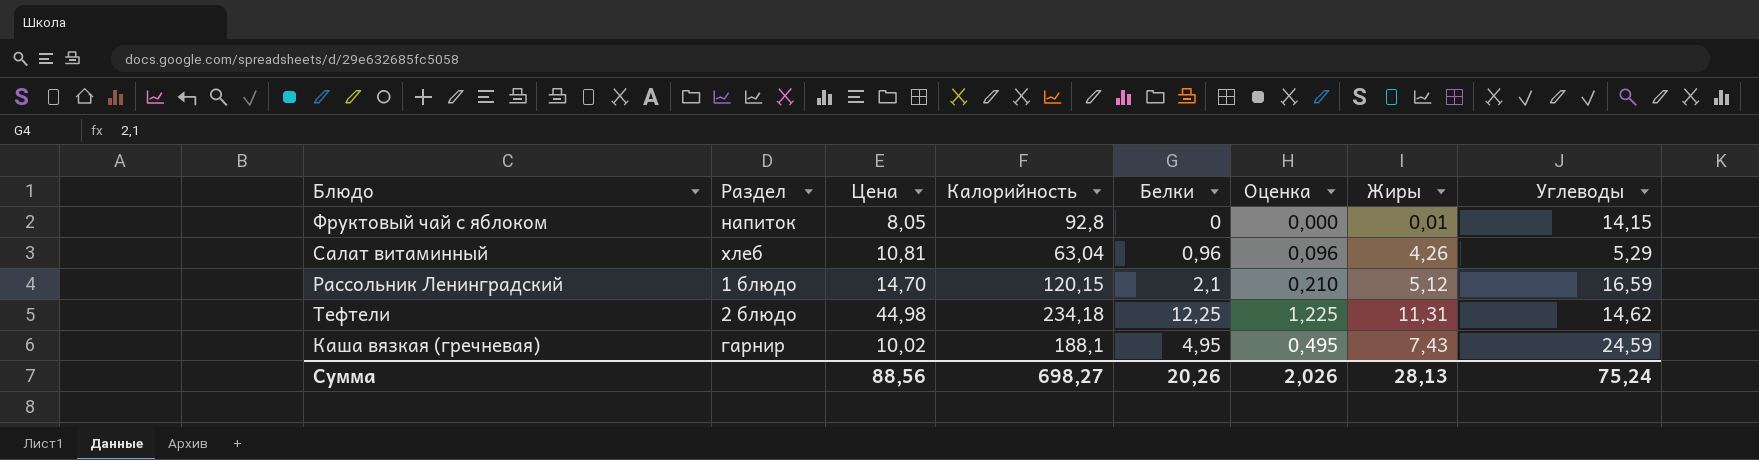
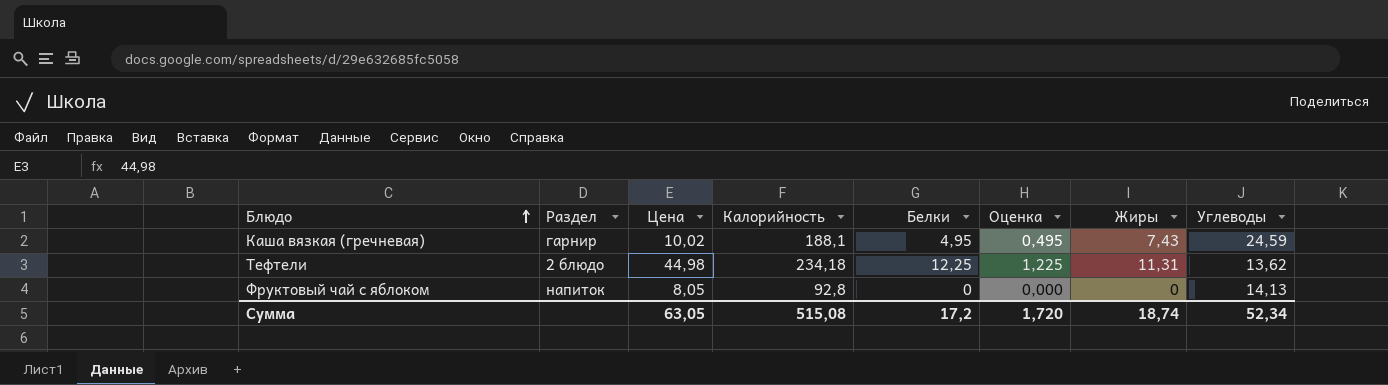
row order: none -> Блюдо ascending
row Салат витаминный: хлеб | 10,81 | 63,04 | 0,96 | 0,096 | 4,26 | 5,29 -> none
row Рассольник Ленинградский: 1 блюдо | 14,70 | 120,15 | 2,1 | 0,210 | 5,12 | 16,59 -> none
Тефтели | Углеводы: 14,62 -> 13,62
Фруктовый чай с яблоком | Жиры: 0,01 -> 0
Фруктовый чай с яблоком | Углеводы: 14,15 -> 14,13
Сумма | Цена: 88,56 -> 63,05
Сумма | Калорийность: 698,27 -> 515,08
Сумма | Белки: 20,26 -> 17,2
Сумма | Оценка: 2,026 -> 1,720
Сумма | Жиры: 28,13 -> 18,74
Сумма | Углеводы: 75,24 -> 52,34

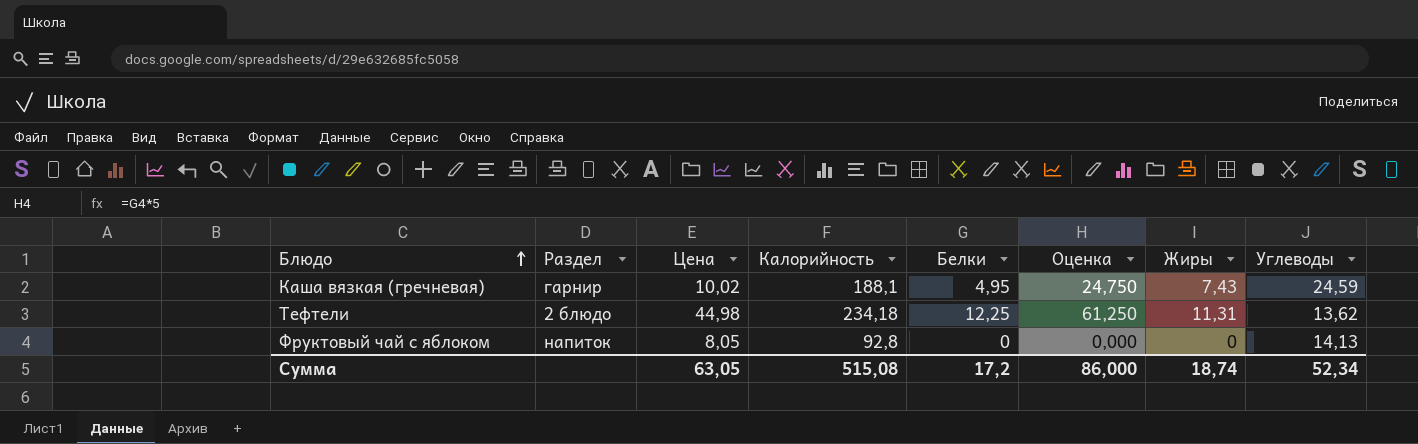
column Оценка | formula: [Белки] * 0,1 -> [Белки] * 5
Сумма | Оценка: 1,720 -> 86,000

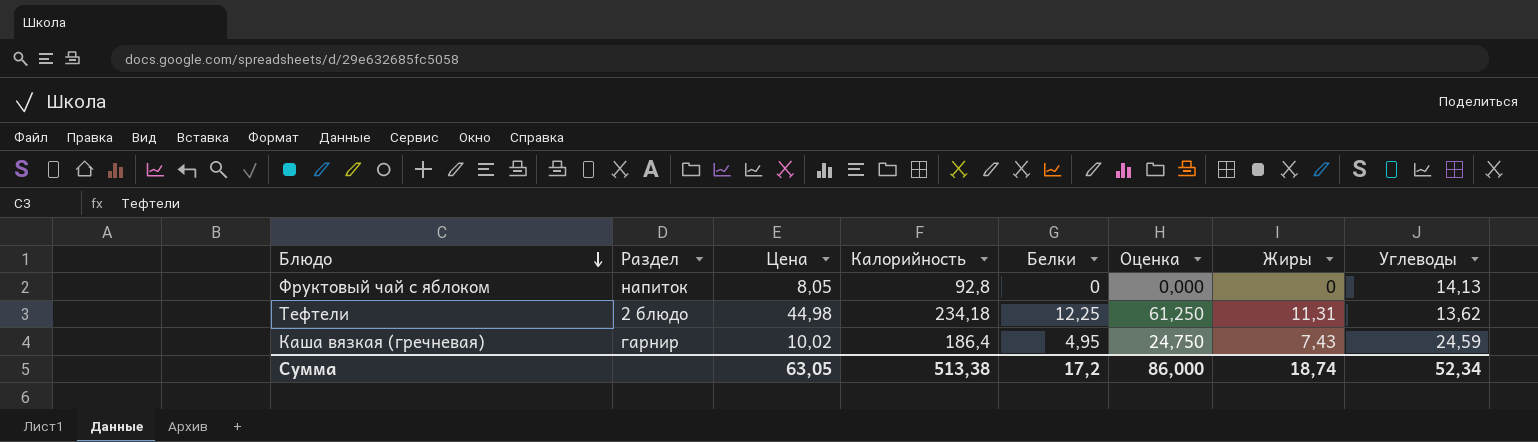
row order: Блюдо ascending -> Блюдо descending
Каша вязкая (гречневая) | Калорийность: 188,1 -> 186,4
Сумма | Калорийность: 515,08 -> 513,38

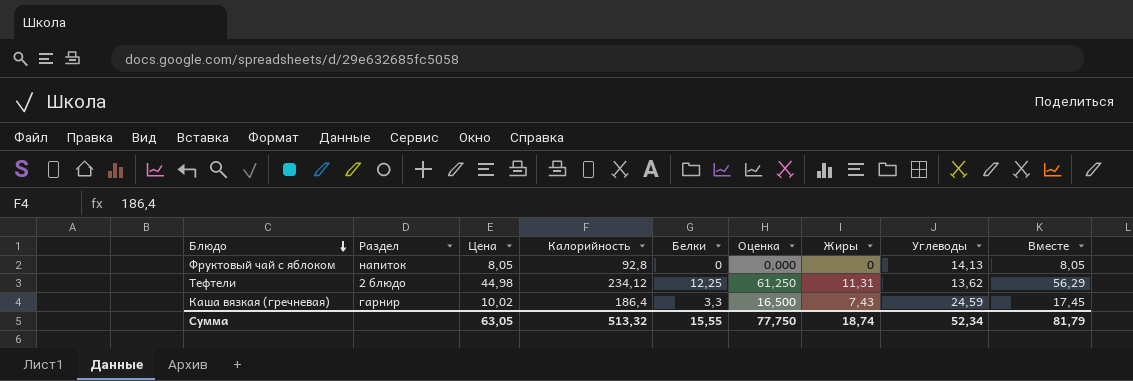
column Вместе | formula: none -> [Цена] + [Жиры]
Тефтели | Калорийность: 234,18 -> 234,12
Каша вязкая (гречневая) | Белки: 4,95 -> 3,3
Каша вязкая (гречневая) | Оценка: 24,750 -> 16,500
Сумма | Калорийность: 513,38 -> 513,32
Сумма | Белки: 17,2 -> 15,55
Сумма | Оценка: 86,000 -> 77,750

